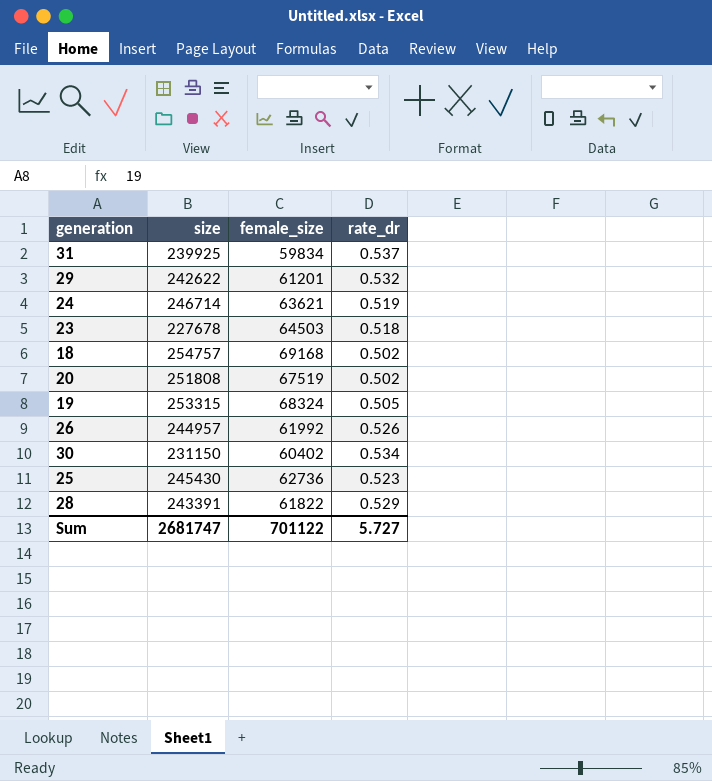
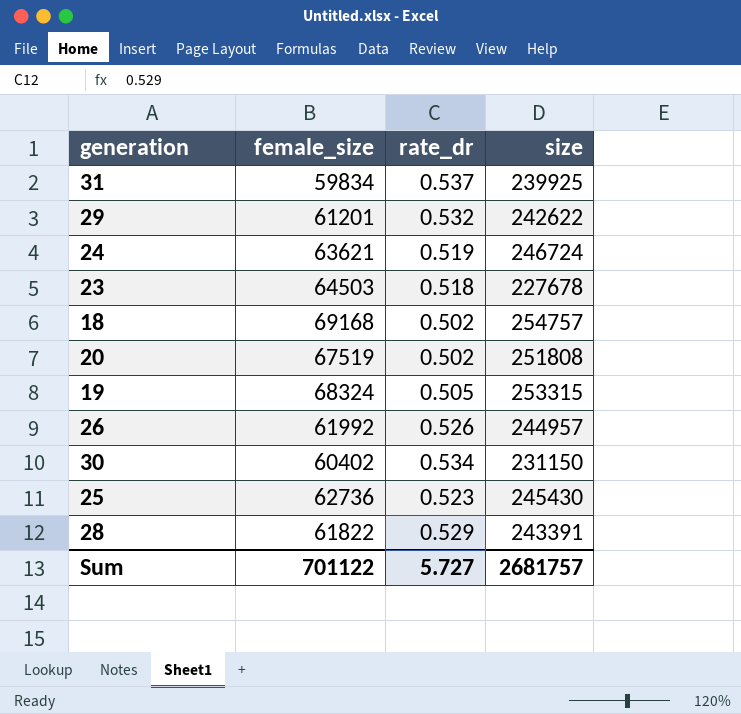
column size | position: 2 -> 4
24 | size: 246714 -> 246724
Sum | size: 2681747 -> 2681757

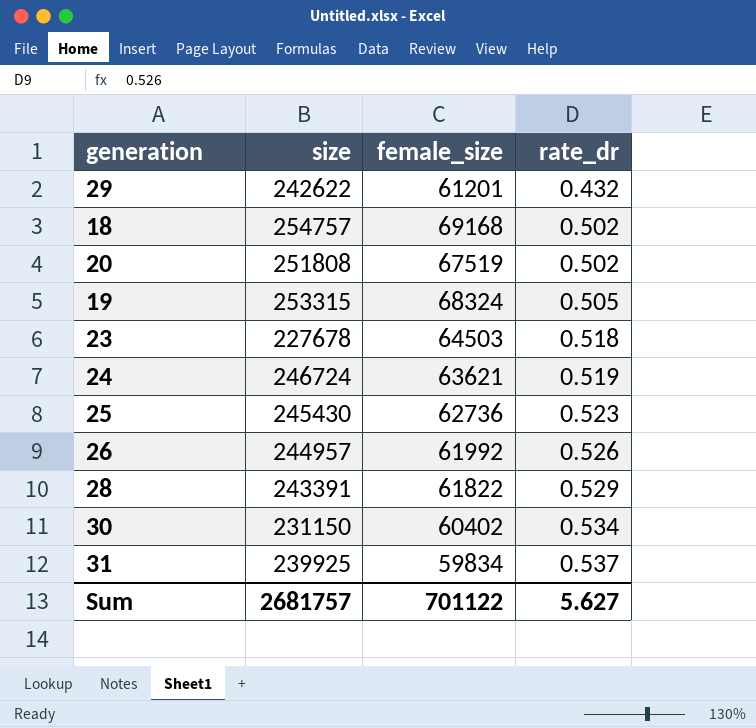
row order: none -> rate_dr ascending
column size | position: 4 -> 2
29 | rate_dr: 0.532 -> 0.432
Sum | rate_dr: 5.727 -> 5.627

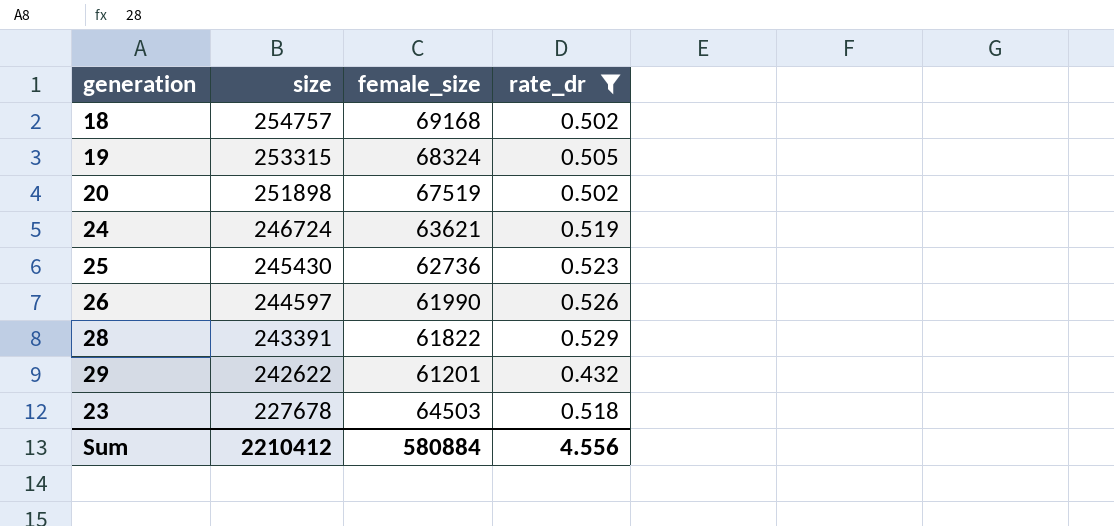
filter: none -> rate_dr <= 0.529
row order: rate_dr ascending -> size descending
20 | size: 251808 -> 251898
26 | size: 244957 -> 244597
26 | female_size: 61992 -> 61990
Sum | size: 2681757 -> 2210412
Sum | female_size: 701122 -> 580884
Sum | rate_dr: 5.627 -> 4.556

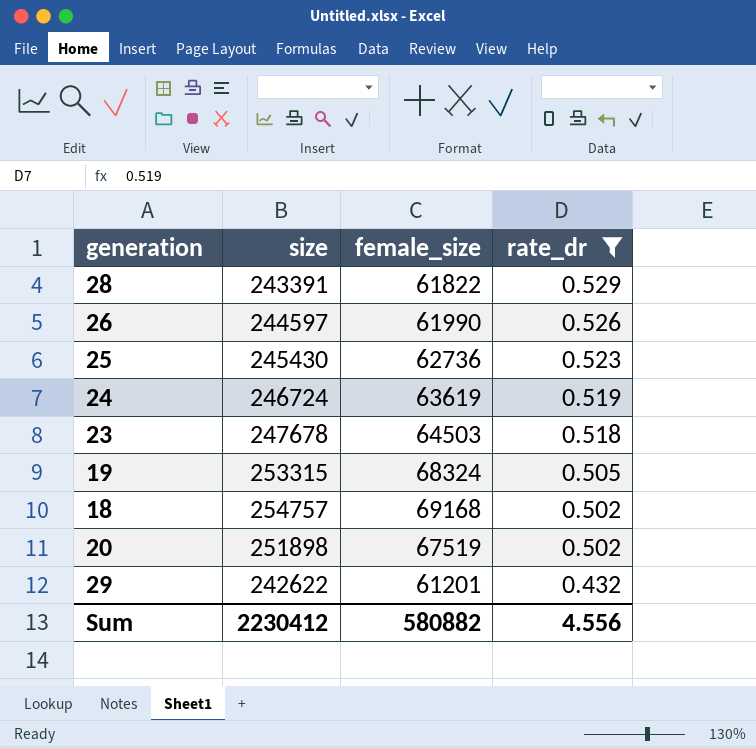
row order: size descending -> rate_dr descending
24 | female_size: 63621 -> 63619
23 | size: 227678 -> 247678
Sum | size: 2210412 -> 2230412
Sum | female_size: 580884 -> 580882

